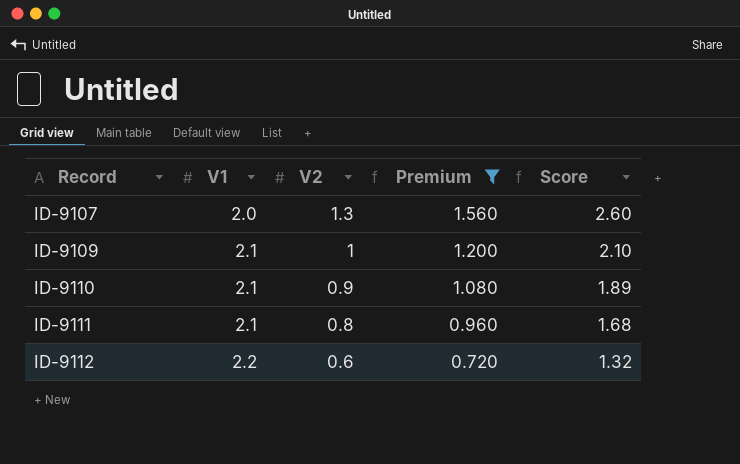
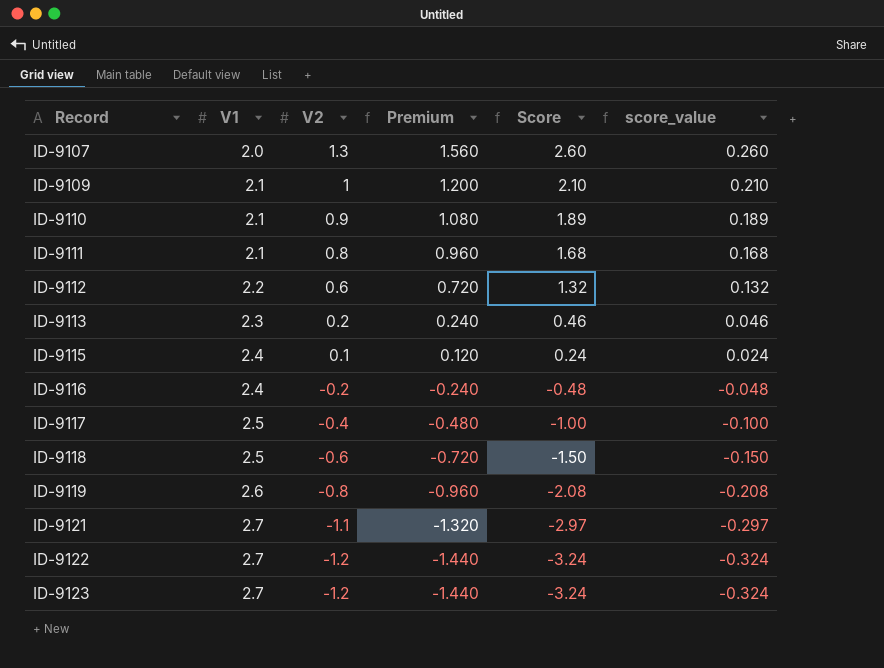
filter: Premium >= 0.720 -> none
column score_value | formula: none -> [Score] * 0.1

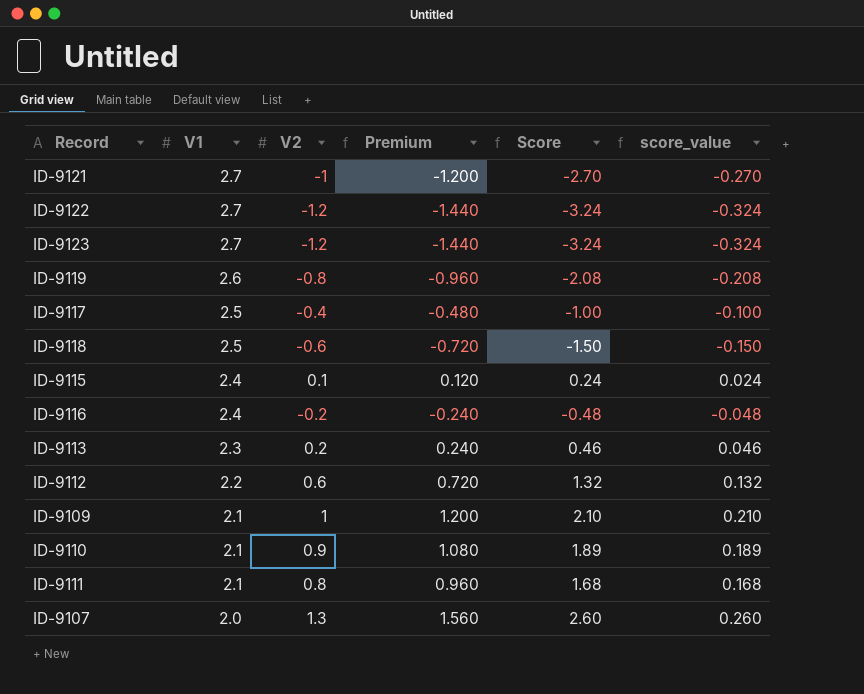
row order: Record ascending -> V1 descending
ID-9121 | V2: -1.1 -> -1
ID-9121 | Premium: -1.320 -> -1.200
ID-9121 | Score: -2.97 -> -2.70
ID-9121 | score_value: -0.297 -> -0.270

